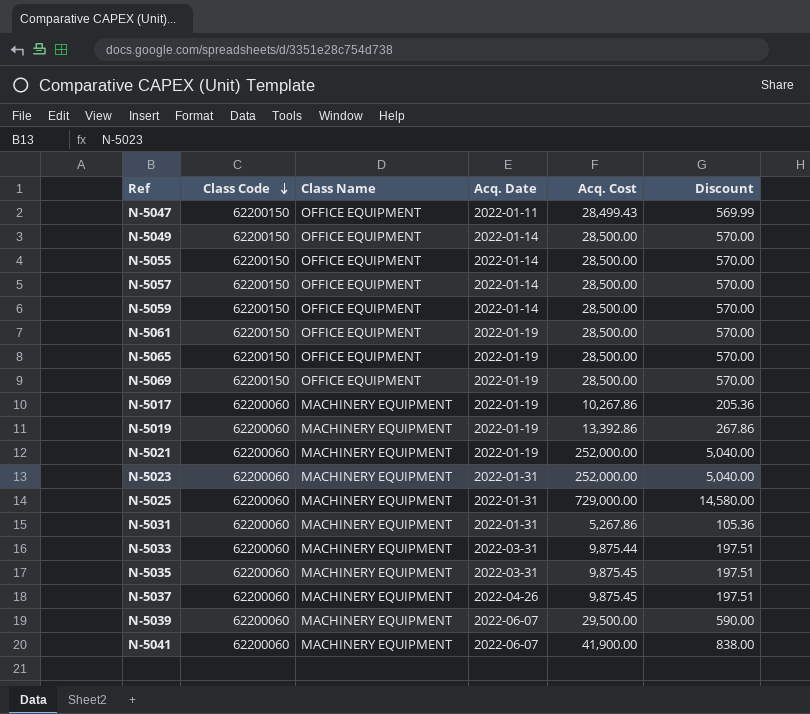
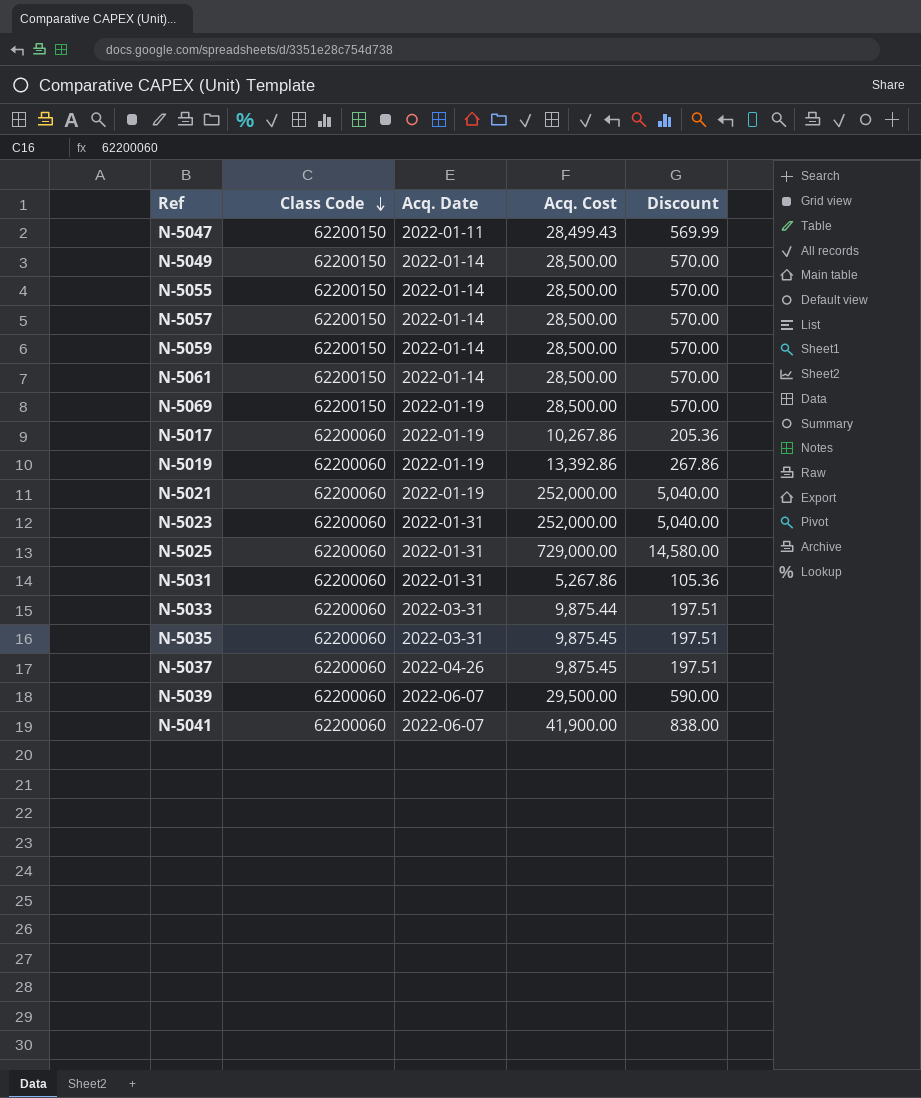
column Class Name | position: 3 -> none
row N-5065: 62200150 | OFFICE EQUIPMENT | 2022-01-19 | 28,500.00 | 570.00 -> none
N-5061 | Acq. Date: 2022-01-19 -> 2022-01-14

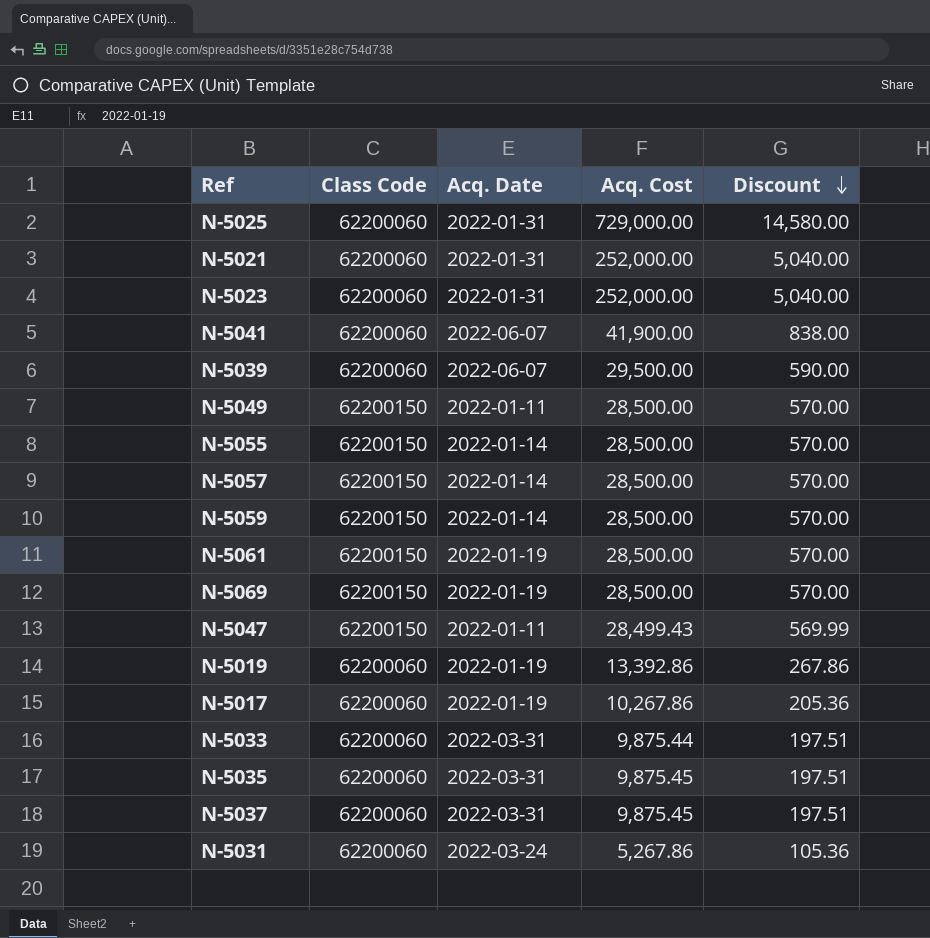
row order: Class Code descending -> Discount descending
N-5021 | Acq. Date: 2022-01-19 -> 2022-01-31
N-5049 | Acq. Date: 2022-01-14 -> 2022-01-11
N-5061 | Acq. Date: 2022-01-14 -> 2022-01-19
N-5037 | Acq. Date: 2022-04-26 -> 2022-03-31
N-5031 | Acq. Date: 2022-01-31 -> 2022-03-24

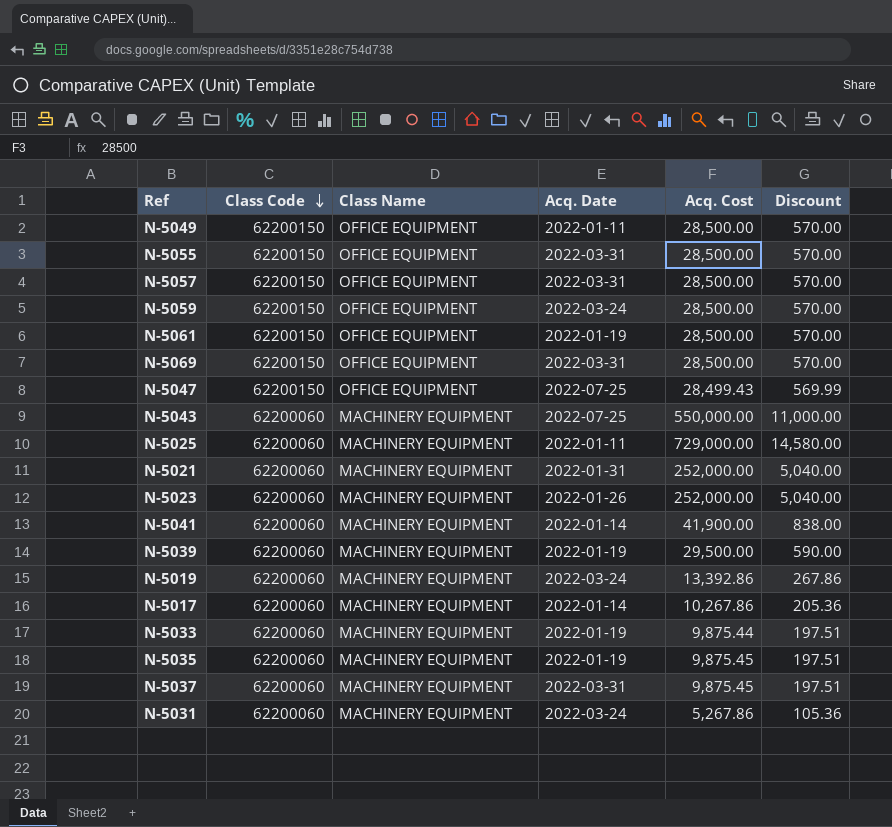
row order: Discount descending -> Class Code descending
column Class Name | position: none -> 3
N-5055 | Acq. Date: 2022-01-14 -> 2022-03-31
N-5057 | Acq. Date: 2022-01-14 -> 2022-03-31
N-5059 | Acq. Date: 2022-01-14 -> 2022-03-24
N-5069 | Acq. Date: 2022-01-19 -> 2022-03-31
N-5047 | Acq. Date: 2022-01-11 -> 2022-07-25
row N-5043: none -> 62200060 | MACHINERY EQUIPMENT | 2022-07-25 | 550,000.00 | 11,000.00
N-5025 | Acq. Date: 2022-01-31 -> 2022-01-11
N-5023 | Acq. Date: 2022-01-31 -> 2022-01-26
N-5041 | Acq. Date: 2022-06-07 -> 2022-01-14
N-5039 | Acq. Date: 2022-06-07 -> 2022-01-19
N-5019 | Acq. Date: 2022-01-19 -> 2022-03-24
N-5017 | Acq. Date: 2022-01-19 -> 2022-01-14
N-5033 | Acq. Date: 2022-03-31 -> 2022-01-19
N-5035 | Acq. Date: 2022-03-31 -> 2022-01-19

